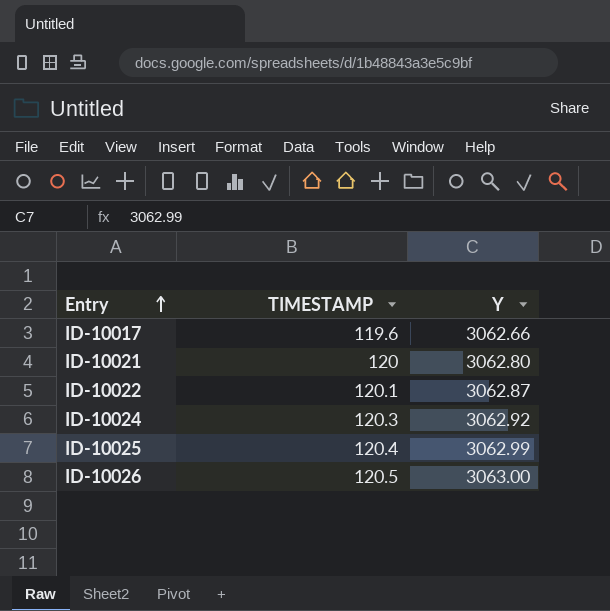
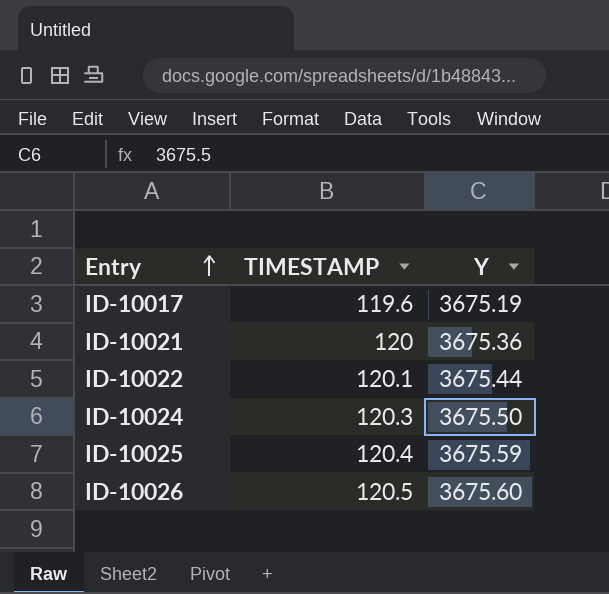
ID-10017 | Y: 3062.66 -> 3675.19
ID-10021 | Y: 3062.80 -> 3675.36
ID-10022 | Y: 3062.87 -> 3675.44
ID-10024 | Y: 3062.92 -> 3675.50
ID-10025 | Y: 3062.99 -> 3675.59
ID-10026 | Y: 3063.00 -> 3675.60

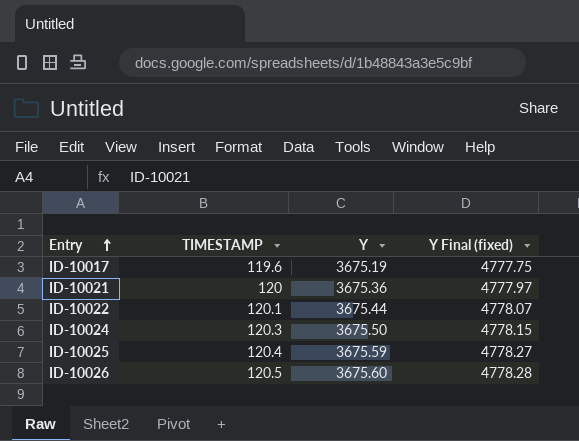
column Y Final (fixed) | formula: none -> [Y] * 1.3

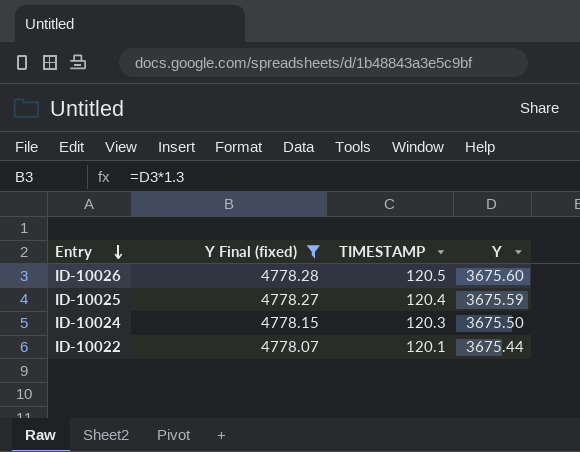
filter: none -> Y Final (fixed) >= 4778.07
row order: Entry ascending -> Entry descending
column Y Final (fixed) | position: 4 -> 2

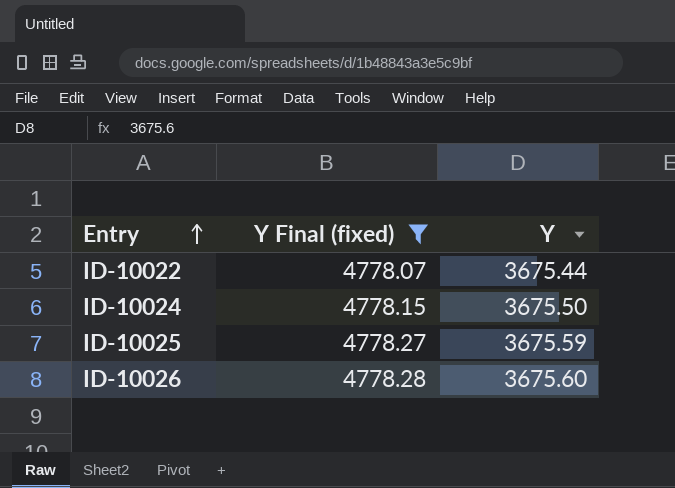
row order: Entry descending -> Entry ascending
column TIMESTAMP | position: 3 -> none

